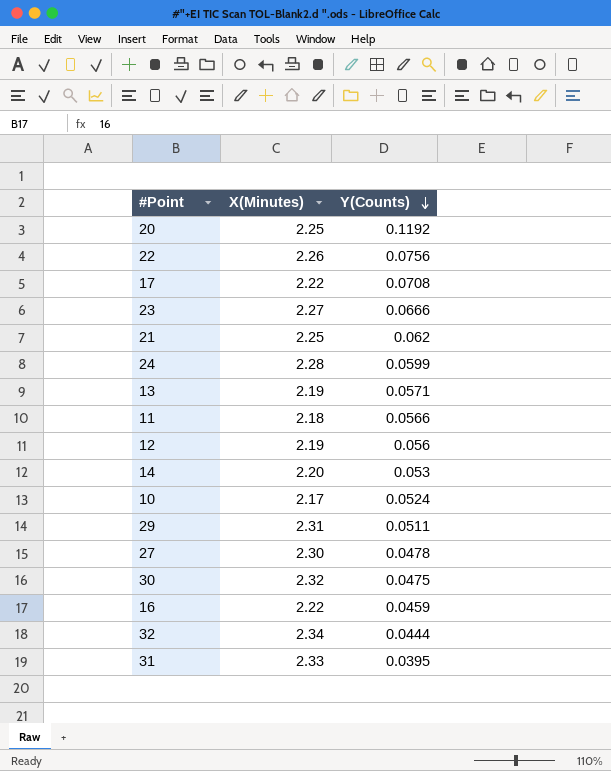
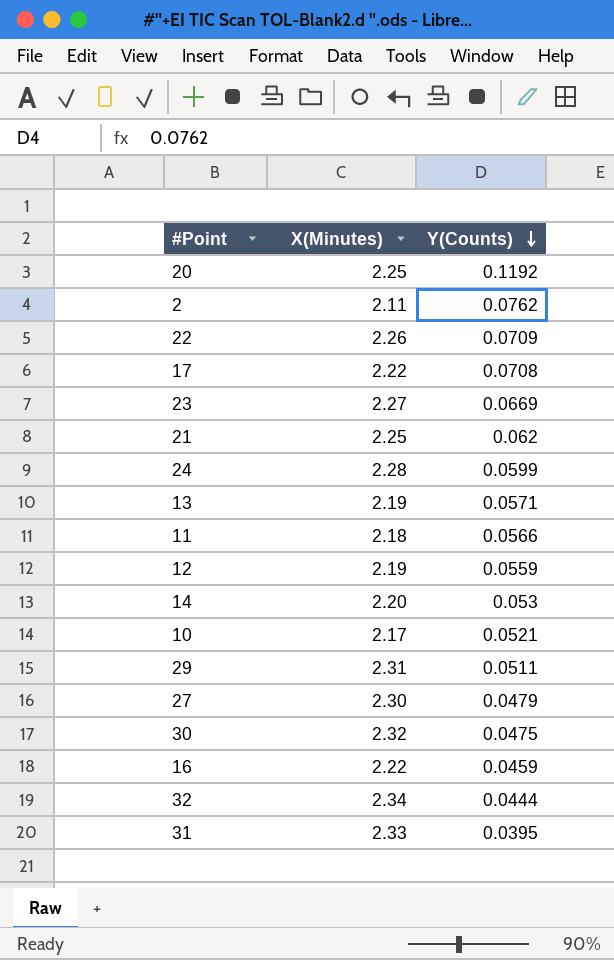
row 2: none -> 2.11 | 0.0762
22 | Y(Counts): 0.0756 -> 0.0709
23 | Y(Counts): 0.0666 -> 0.0669
12 | Y(Counts): 0.056 -> 0.0559
10 | Y(Counts): 0.0524 -> 0.0521
27 | Y(Counts): 0.0478 -> 0.0479

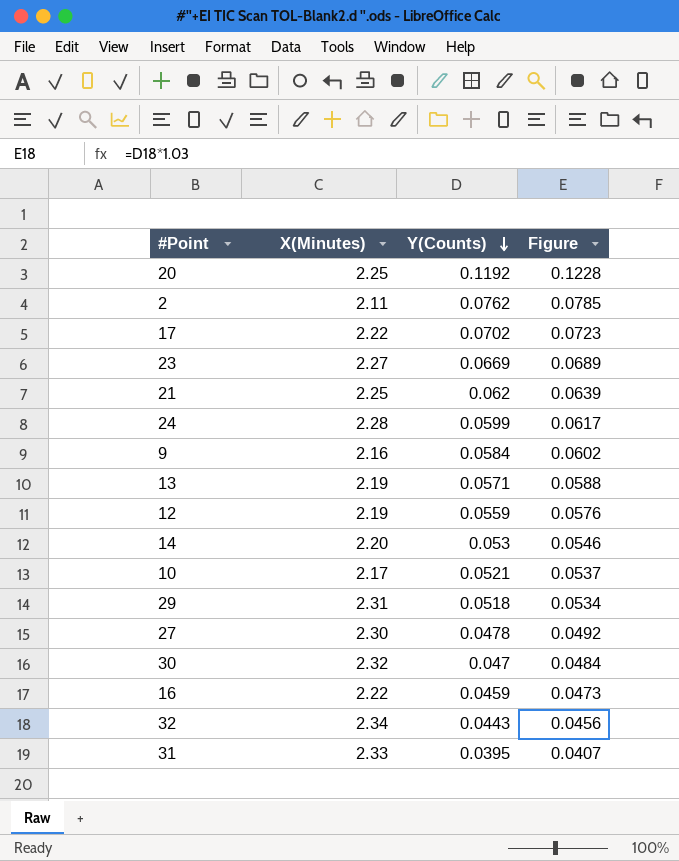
column Figure | formula: none -> [Y(Counts)] * 1.03
row 22: 2.26 | 0.0709 -> none
row 11: 2.18 | 0.0566 -> none
17 | Y(Counts): 0.0708 -> 0.0702
row 9: none -> 2.16 | 0.0584 | 0.0602
29 | Y(Counts): 0.0511 -> 0.0518
27 | Y(Counts): 0.0479 -> 0.0478
30 | Y(Counts): 0.0475 -> 0.047
32 | Y(Counts): 0.0444 -> 0.0443

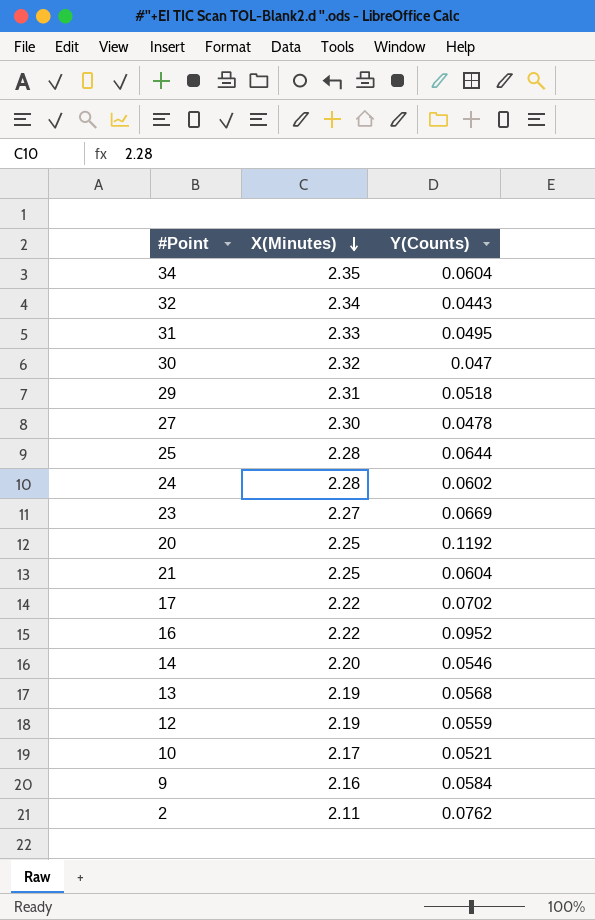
row order: Y(Counts) descending -> X(Minutes) descending
column Figure | formula: [Y(Counts)] * 1.03 -> none
row 34: none -> 2.35 | 0.0604
31 | Y(Counts): 0.0395 -> 0.0495
row 25: none -> 2.28 | 0.0644
24 | Y(Counts): 0.0599 -> 0.0602
21 | Y(Counts): 0.062 -> 0.0604
16 | Y(Counts): 0.0459 -> 0.0952
14 | Y(Counts): 0.053 -> 0.0546
13 | Y(Counts): 0.0571 -> 0.0568

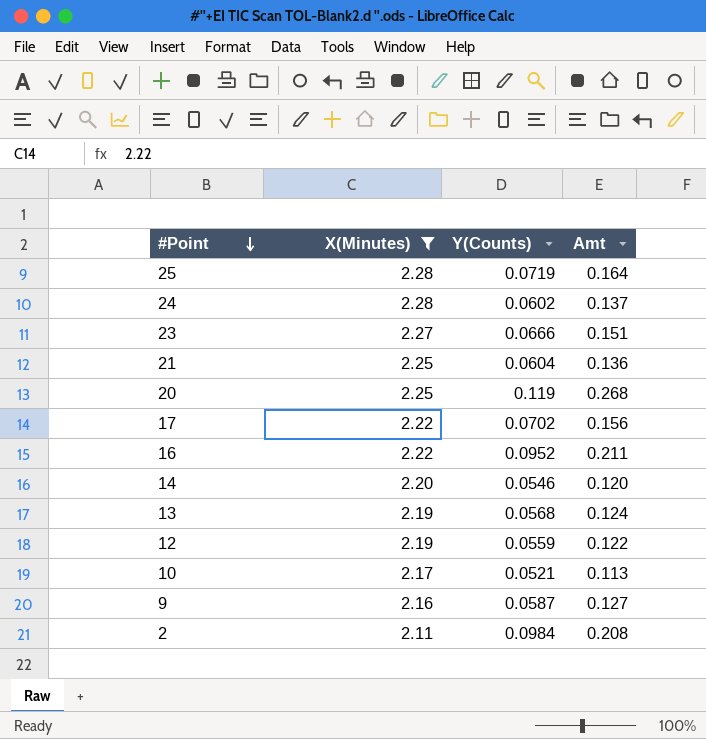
filter: none -> X(Minutes) <= 2.28
row order: X(Minutes) descending -> #Point descending
column Amt | formula: none -> [X(Minutes)] * [Y(Counts)]
25 | Y(Counts): 0.0644 -> 0.0719
23 | Y(Counts): 0.0669 -> 0.0666
20 | Y(Counts): 0.1192 -> 0.119
9 | Y(Counts): 0.0584 -> 0.0587
2 | Y(Counts): 0.0762 -> 0.0984

